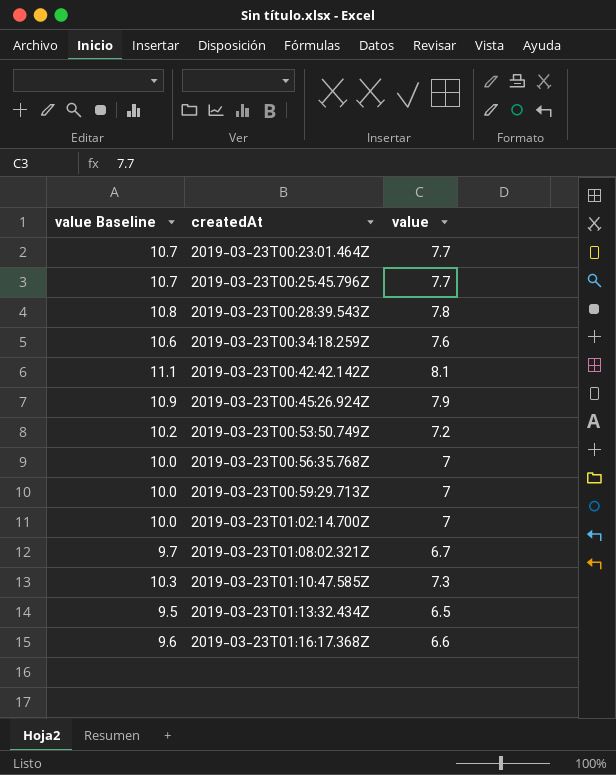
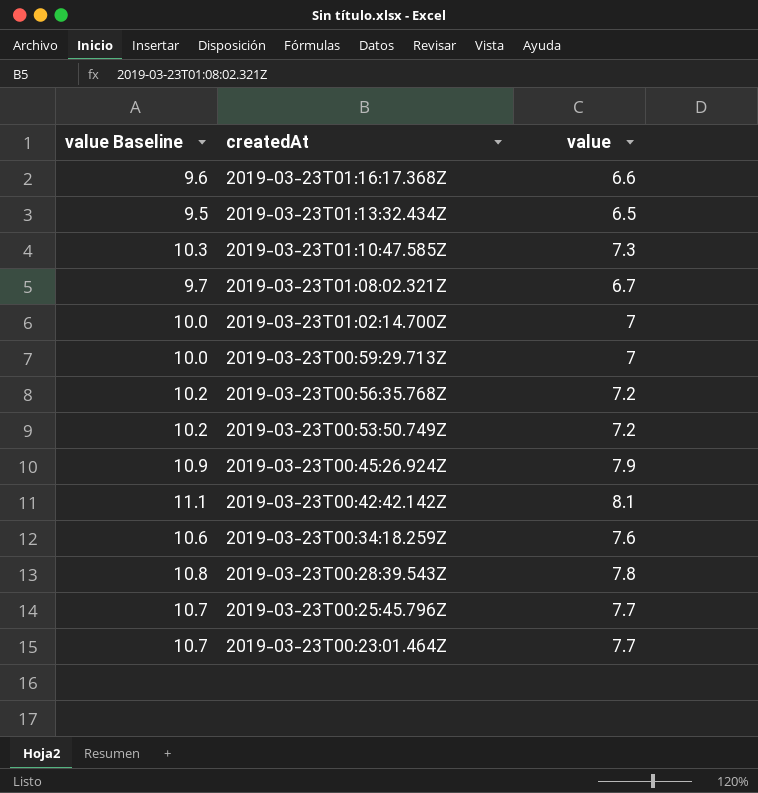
row order: createdAt ascending -> createdAt descending
2019-03-23T00:56:35.768Z | value Baseline: 10.0 -> 10.2
2019-03-23T00:56:35.768Z | value: 7 -> 7.2

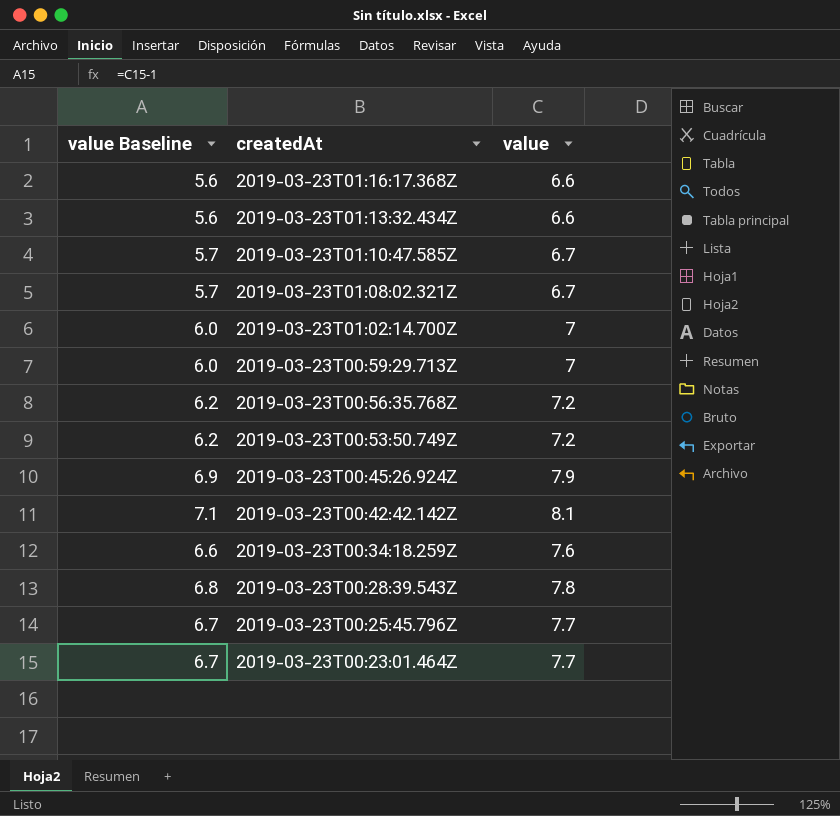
column value Baseline | formula: [value] + 3 -> [value] - 1
2019-03-23T01:13:32.434Z | value: 6.5 -> 6.6
2019-03-23T01:10:47.585Z | value: 7.3 -> 6.7

